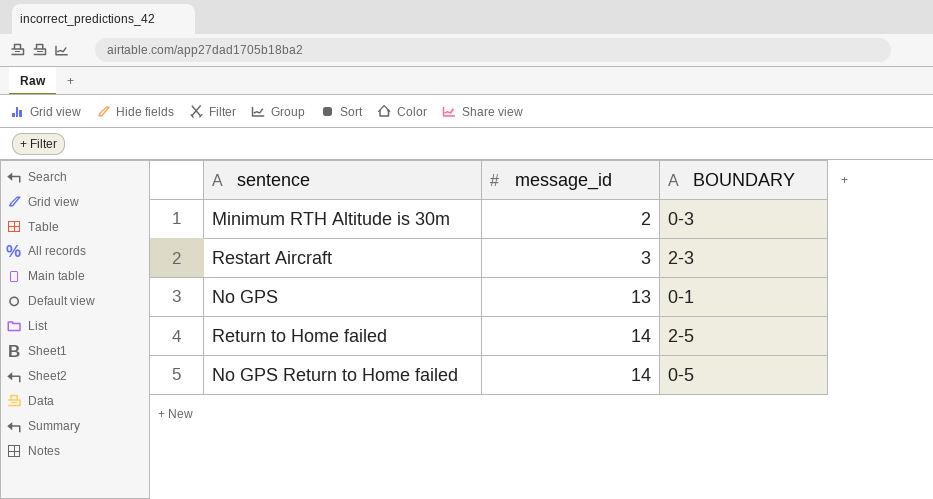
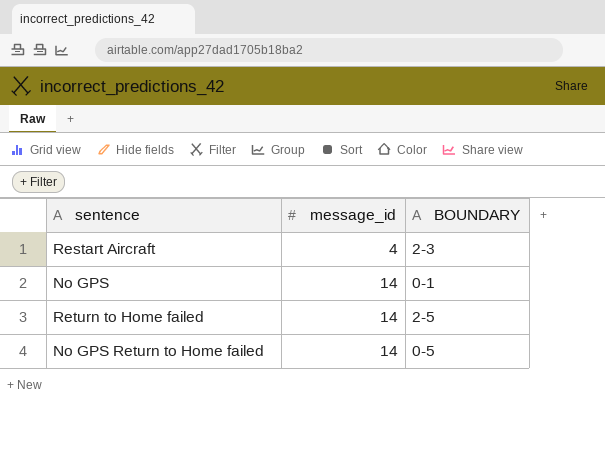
row Minimum RTH Altitude is 30m: 2 | 0-3 -> none
Restart Aircraft | message_id: 3 -> 4
No GPS | message_id: 13 -> 14

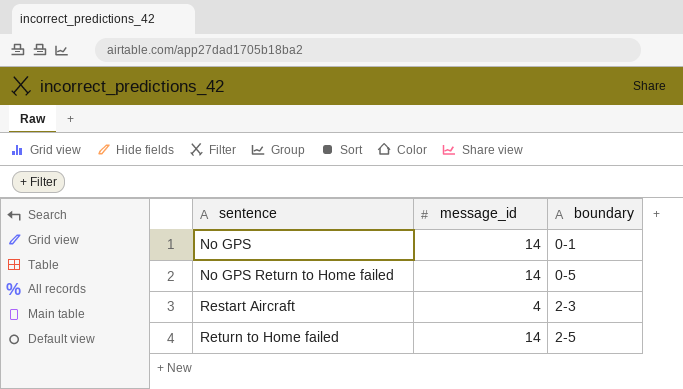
row order: message_id ascending -> sentence ascending
column name: BOUNDARY -> boundary

